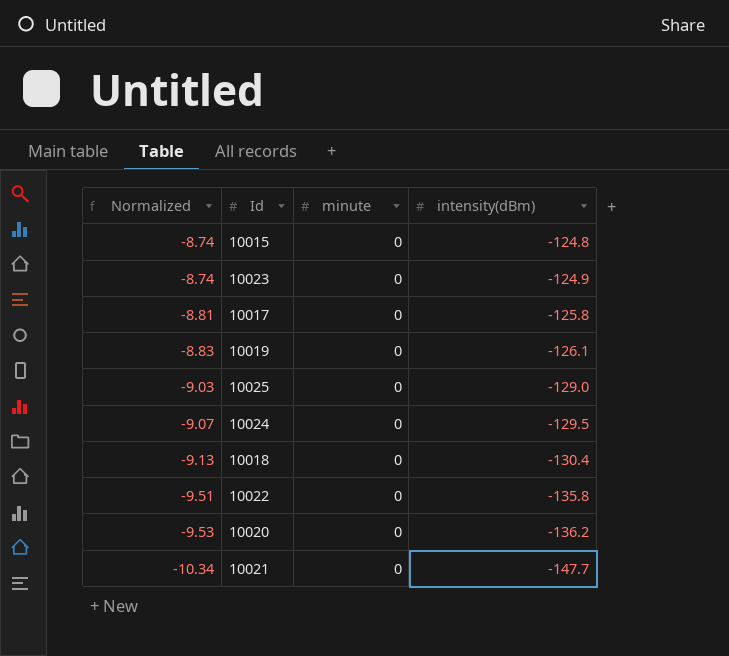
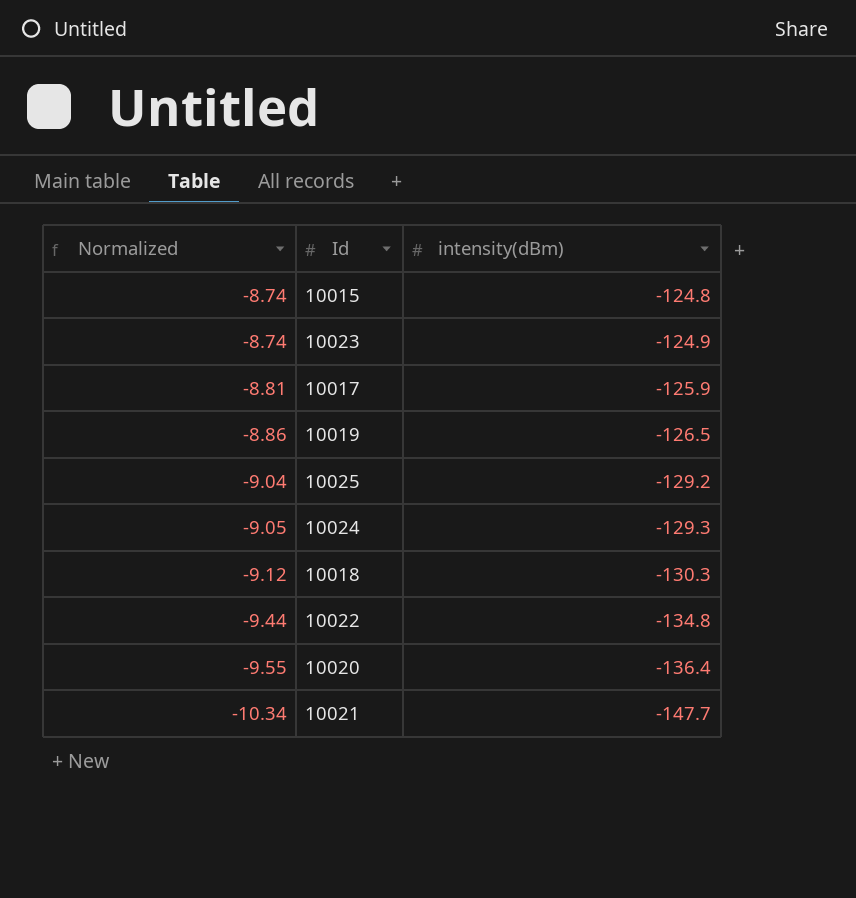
column minute | position: 3 -> none
10017 | intensity(dBm): -125.8 -> -125.9
10019 | Normalized: -8.83 -> -8.86
10019 | intensity(dBm): -126.1 -> -126.5
10025 | Normalized: -9.03 -> -9.04
10025 | intensity(dBm): -129.0 -> -129.2
10024 | Normalized: -9.07 -> -9.05
10024 | intensity(dBm): -129.5 -> -129.3
10018 | Normalized: -9.13 -> -9.12
10018 | intensity(dBm): -130.4 -> -130.3
10022 | Normalized: -9.51 -> -9.44
10022 | intensity(dBm): -135.8 -> -134.8
10020 | Normalized: -9.53 -> -9.55
10020 | intensity(dBm): -136.2 -> -136.4

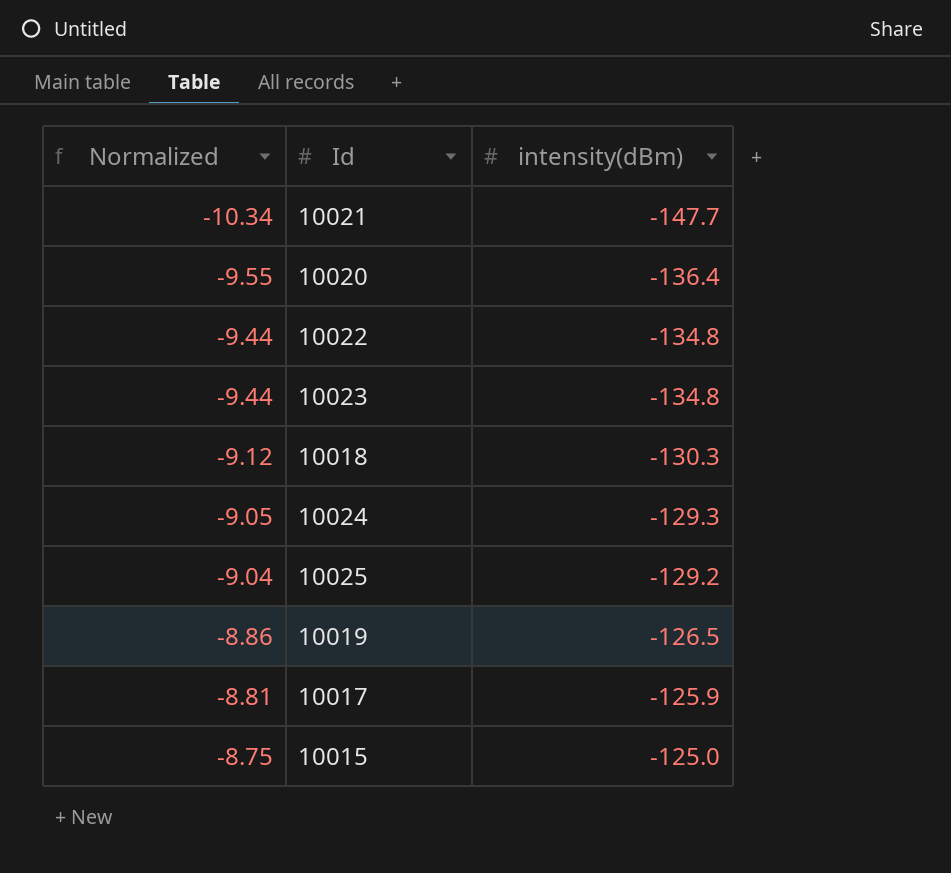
row order: Normalized descending -> Normalized ascending
10023 | Normalized: -8.74 -> -9.44
10023 | intensity(dBm): -124.9 -> -134.8
10015 | Normalized: -8.74 -> -8.75
10015 | intensity(dBm): -124.8 -> -125.0

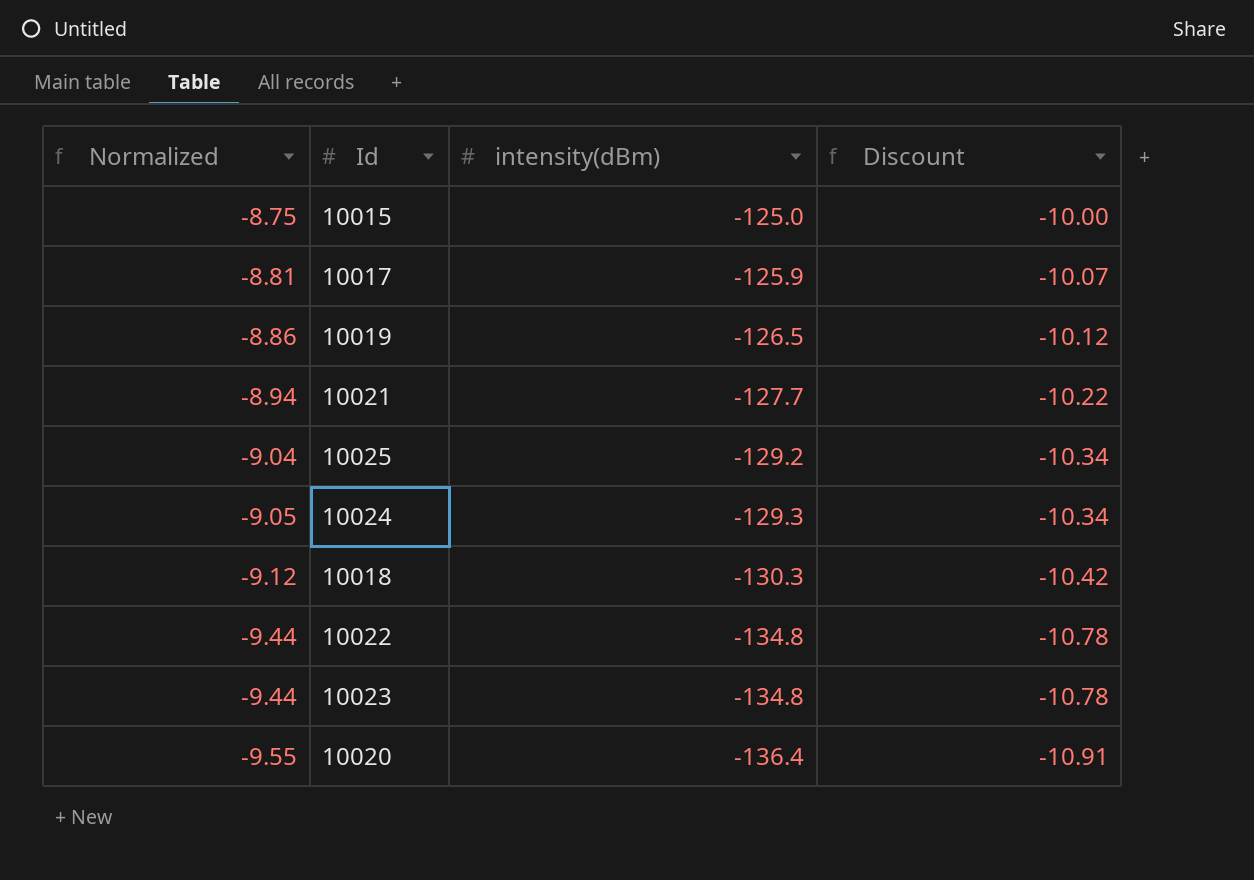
row order: Normalized ascending -> Normalized descending
column Discount | formula: none -> [intensity(dBm)] * 0.08
10021 | Normalized: -10.34 -> -8.94
10021 | intensity(dBm): -147.7 -> -127.7

